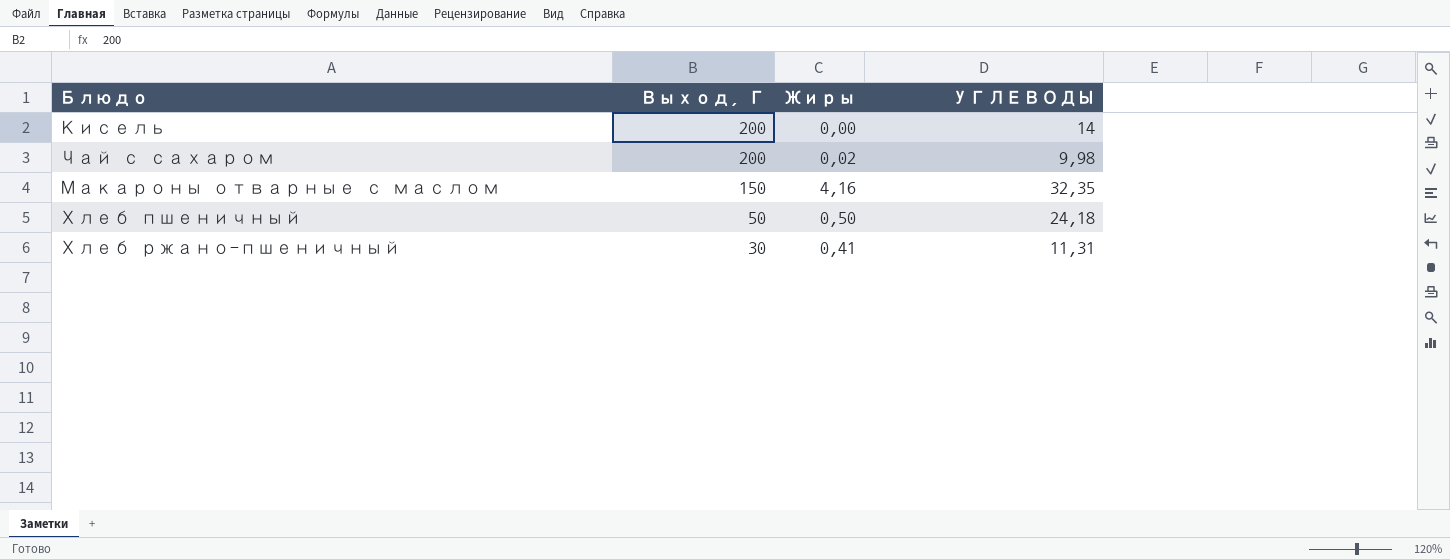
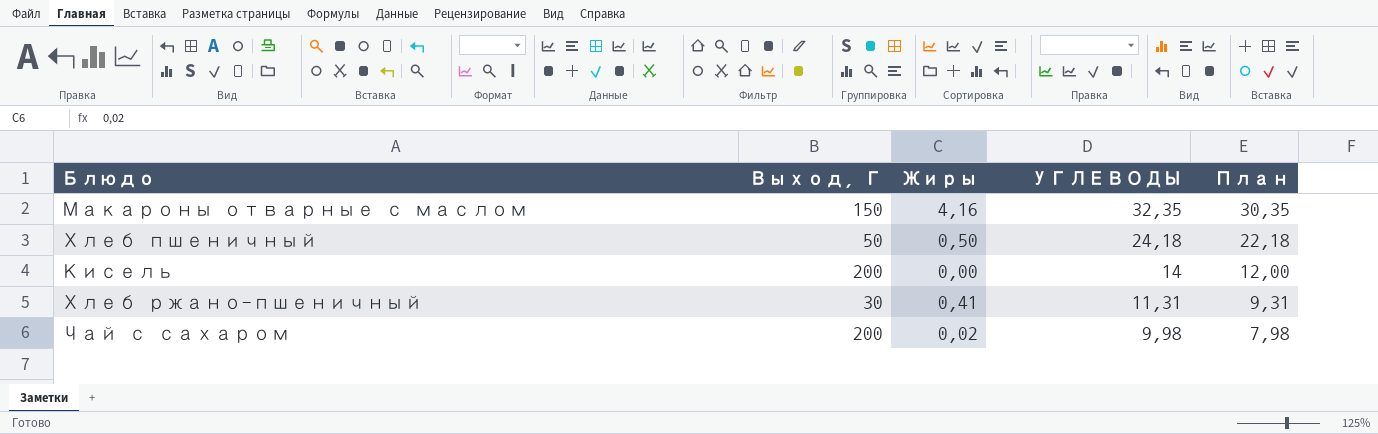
row order: Выход, Г descending -> УГЛЕВОДЫ descending
column План | formula: none -> [УГЛЕВОДЫ] - 2

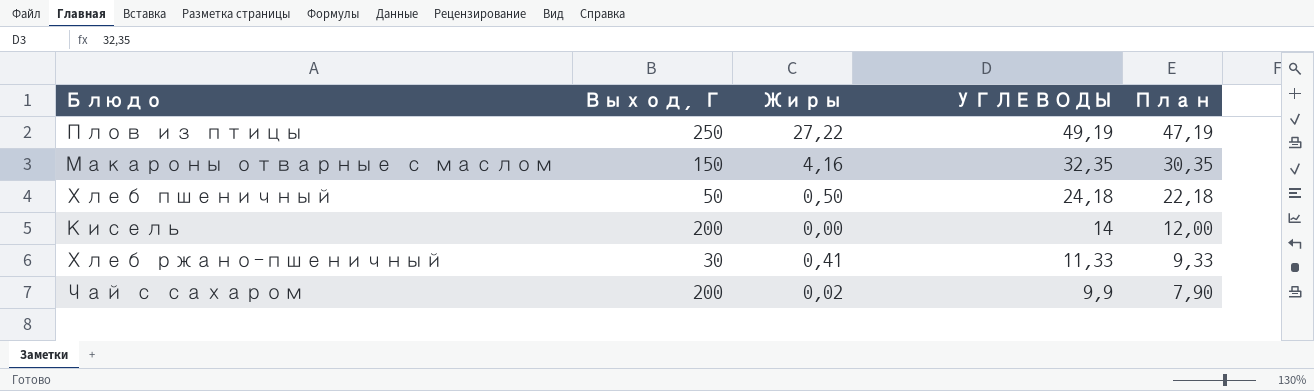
row Плов из птицы: none -> 250 | 27,22 | 49,19 | 47,19
Хлеб ржано-пшеничный | УГЛЕВОДЫ: 11,31 -> 11,33
Хлеб ржано-пшеничный | План: 9,31 -> 9,33
Чай с сахаром | УГЛЕВОДЫ: 9,98 -> 9,9
Чай с сахаром | План: 7,98 -> 7,90

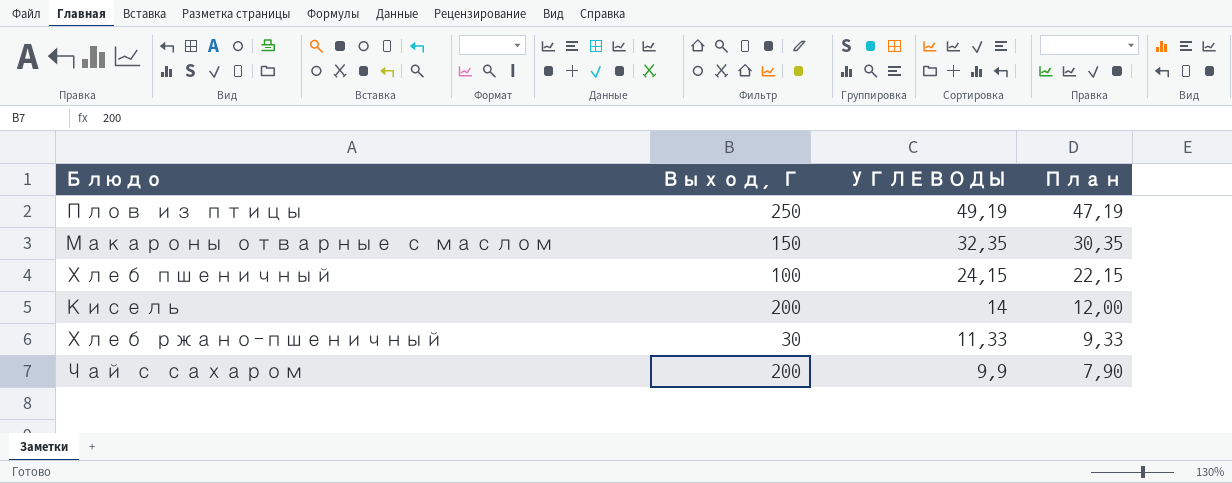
column Жиры | position: 3 -> none
Хлеб пшеничный | Выход, Г: 50 -> 100
Хлеб пшеничный | УГЛЕВОДЫ: 24,18 -> 24,15
Хлеб пшеничный | План: 22,18 -> 22,15

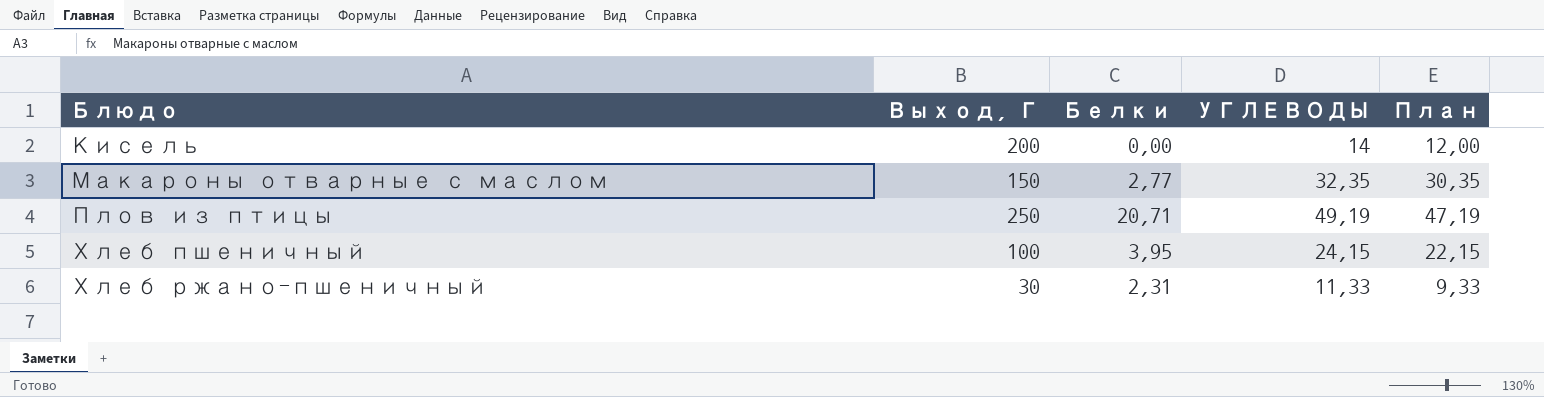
row order: УГЛЕВОДЫ descending -> Блюдо ascending
column Белки | position: none -> 3
row Чай с сахаром: 200 | 9,9 | 7,90 -> none

